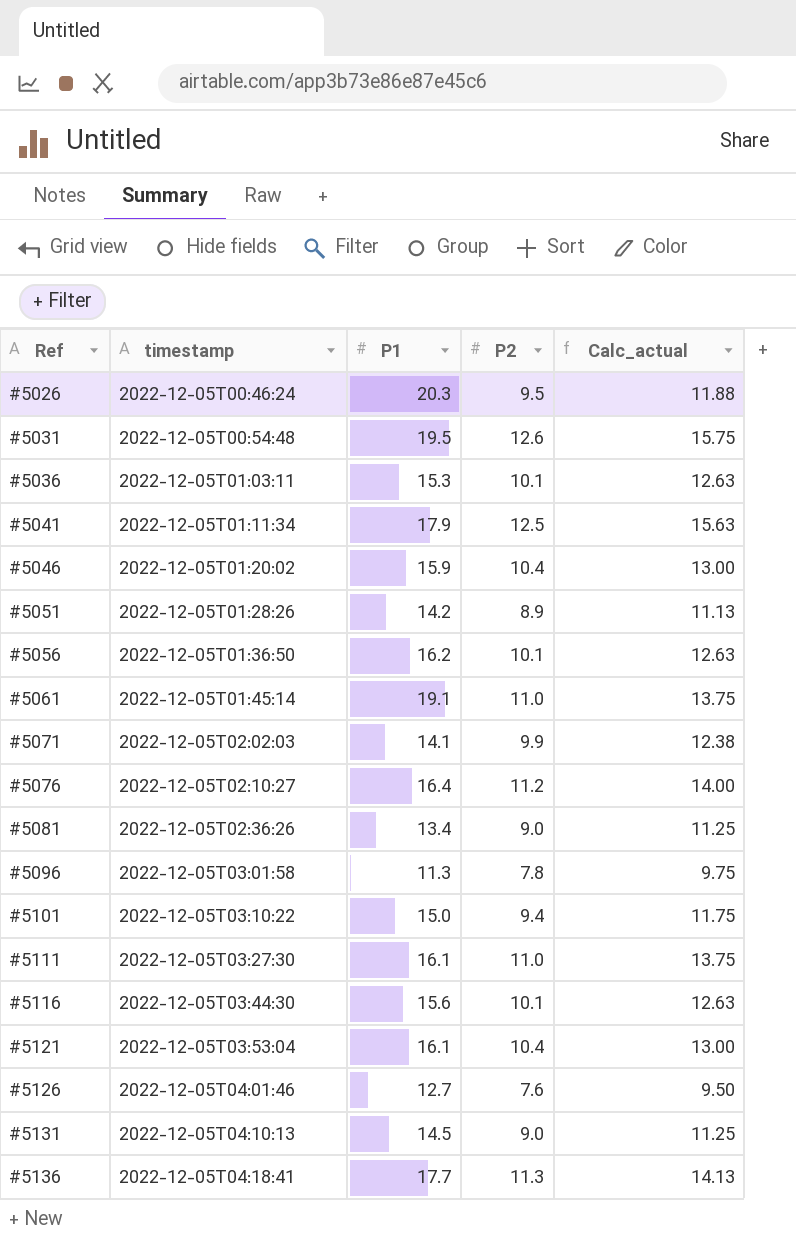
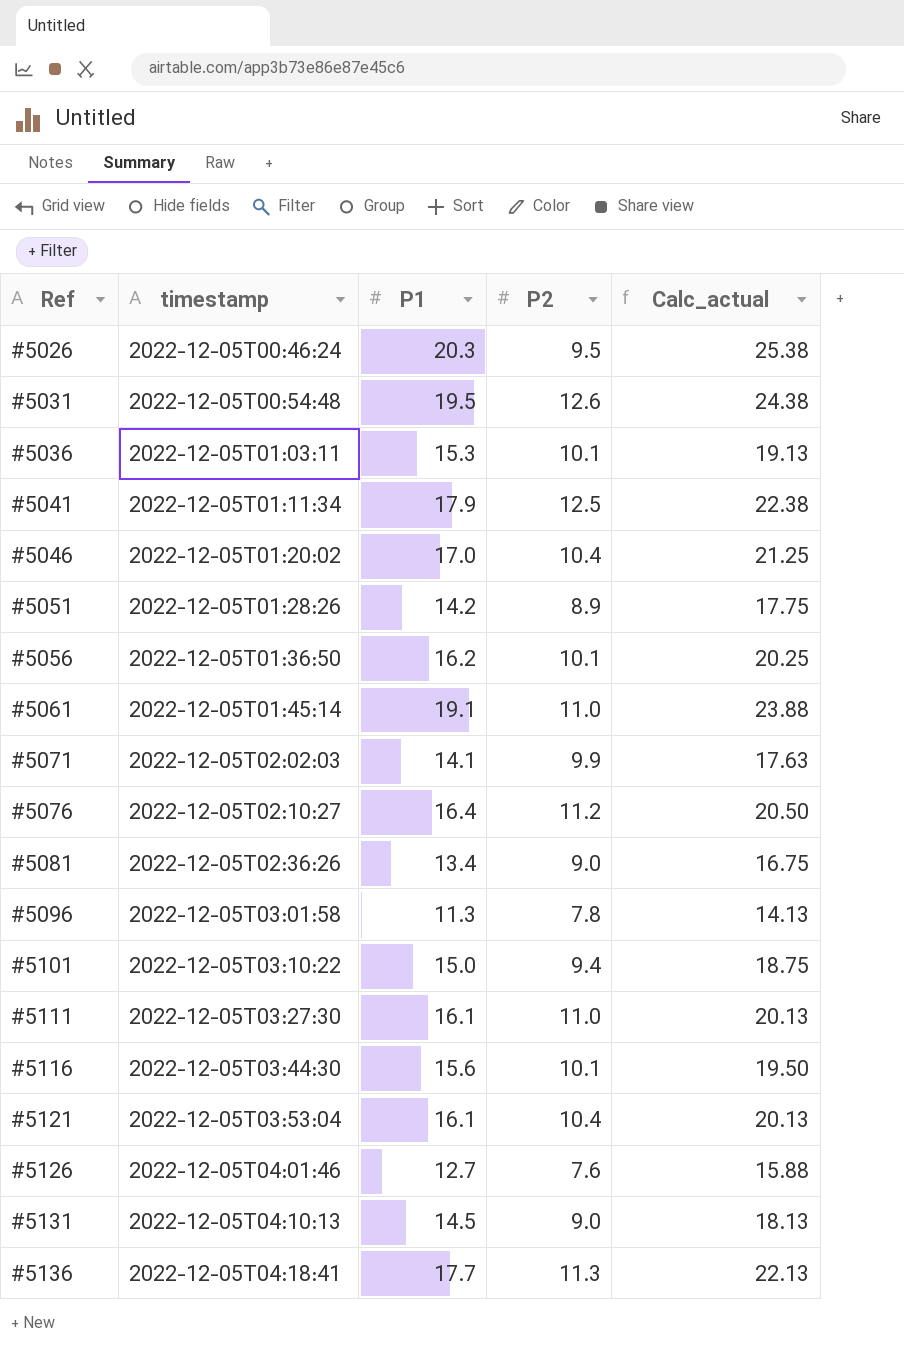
column Calc_actual | formula: [P2] * 1.25 -> [P1] * 1.25
#5046 | P1: 15.9 -> 17.0

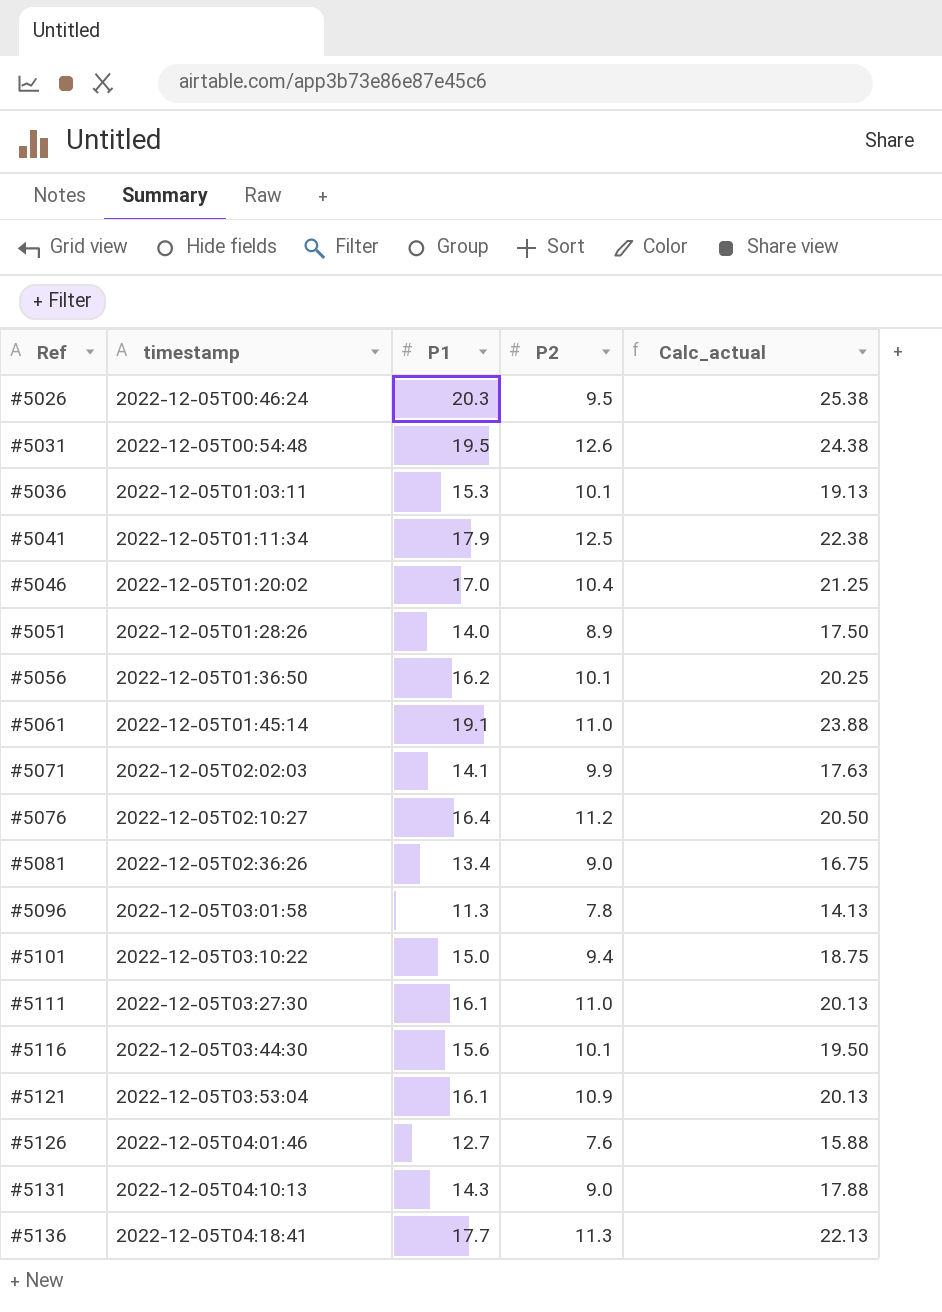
#5051 | P1: 14.2 -> 14.0
#5051 | Calc_actual: 17.75 -> 17.50
#5121 | P2: 10.4 -> 10.9
#5131 | P1: 14.5 -> 14.3
#5131 | Calc_actual: 18.13 -> 17.88

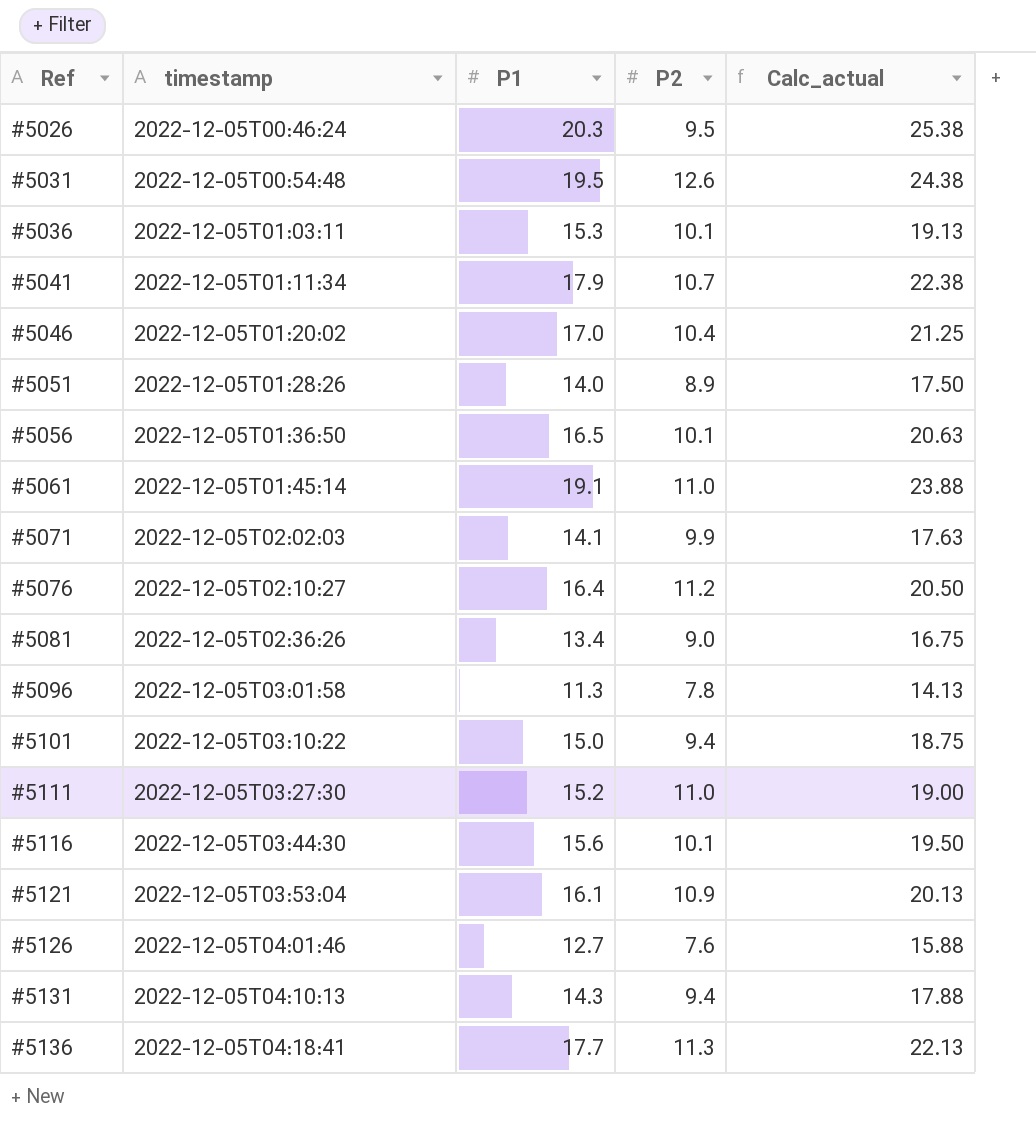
#5041 | P2: 12.5 -> 10.7
#5056 | P1: 16.2 -> 16.5
#5056 | Calc_actual: 20.25 -> 20.63
#5111 | P1: 16.1 -> 15.2
#5111 | Calc_actual: 20.13 -> 19.00
#5131 | P2: 9.0 -> 9.4

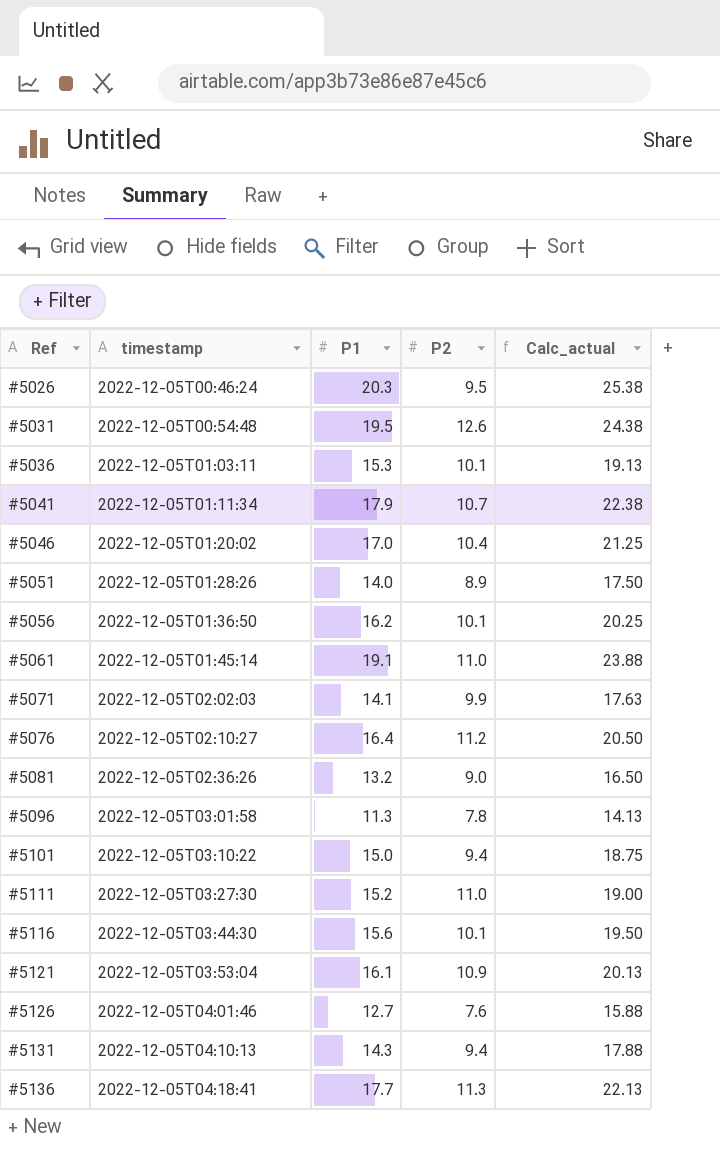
#5056 | P1: 16.5 -> 16.2
#5056 | Calc_actual: 20.63 -> 20.25
#5081 | P1: 13.4 -> 13.2
#5081 | Calc_actual: 16.75 -> 16.50

